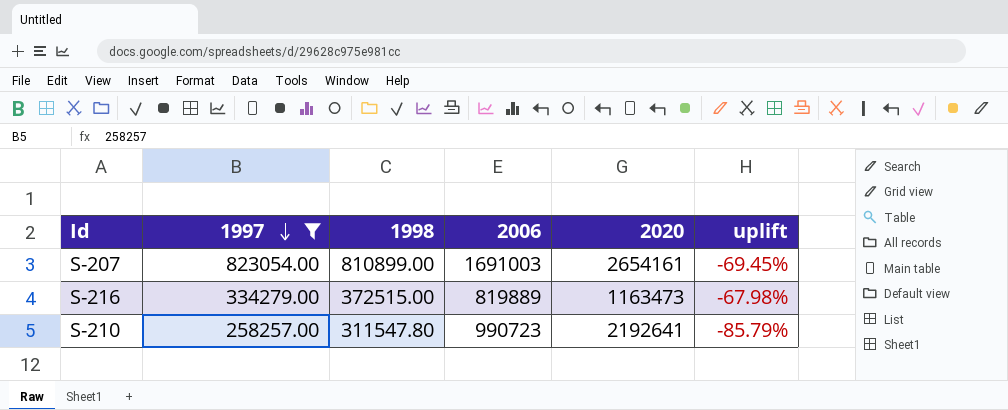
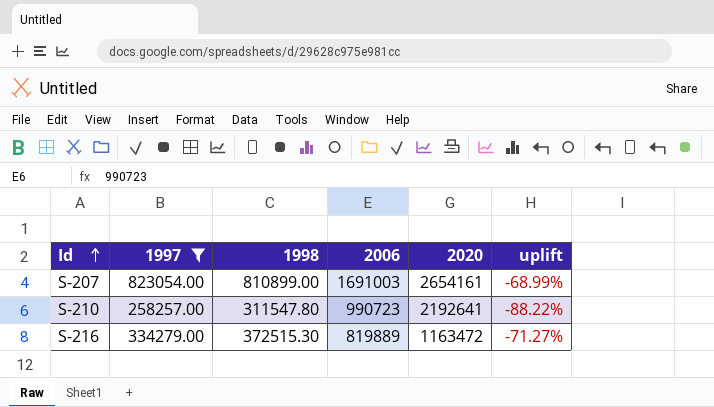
row order: 1997 descending -> Id ascending
column uplift | formula: ([1998] - [2020]) / [2020] -> ([1997] - [2020]) / [2020]
S-216 | 1998: 372515.00 -> 372515.30
S-216 | 2020: 1163473 -> 1163472

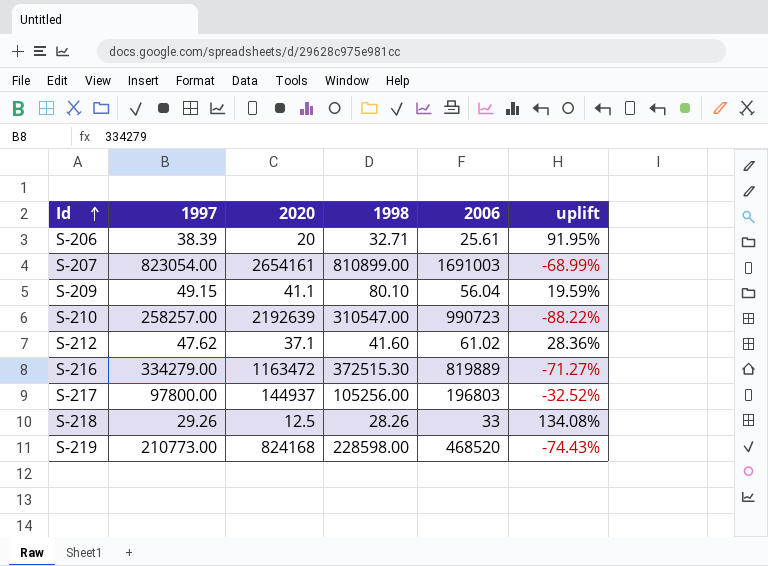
filter: 1997 >= 258257.00 -> none
column 2020 | position: 5 -> 3
S-210 | 2020: 2192641 -> 2192639
S-210 | 1998: 311547.80 -> 310547.00

